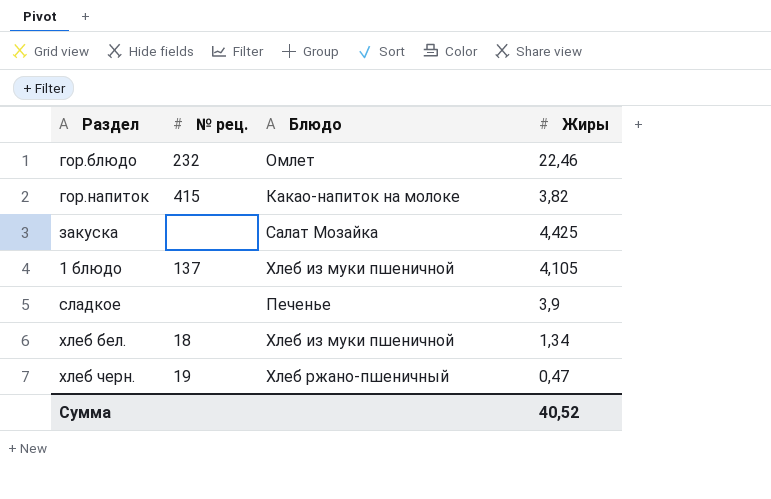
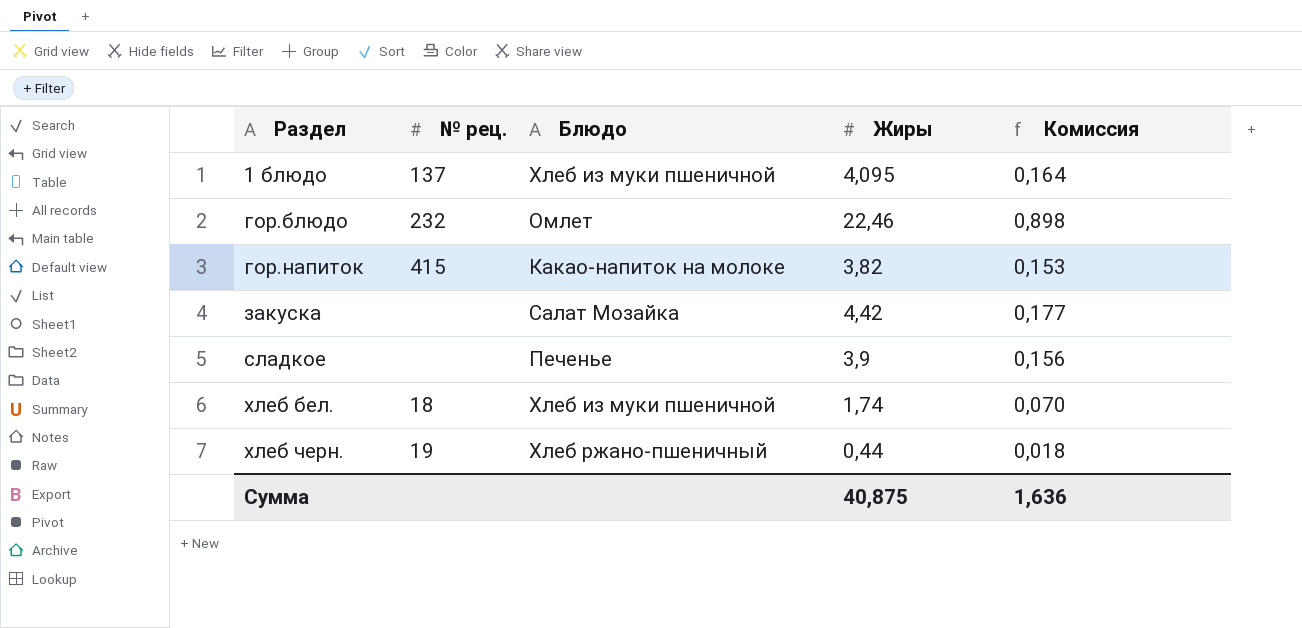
row order: none -> Раздел ascending
column Комиссия | formula: none -> [Жиры] * 0,04
1 блюдо | Жиры: 4,105 -> 4,095
закуска | Жиры: 4,425 -> 4,42
хлеб бел. | Жиры: 1,34 -> 1,74
хлеб черн. | Жиры: 0,47 -> 0,44
Сумма | Жиры: 40,52 -> 40,875

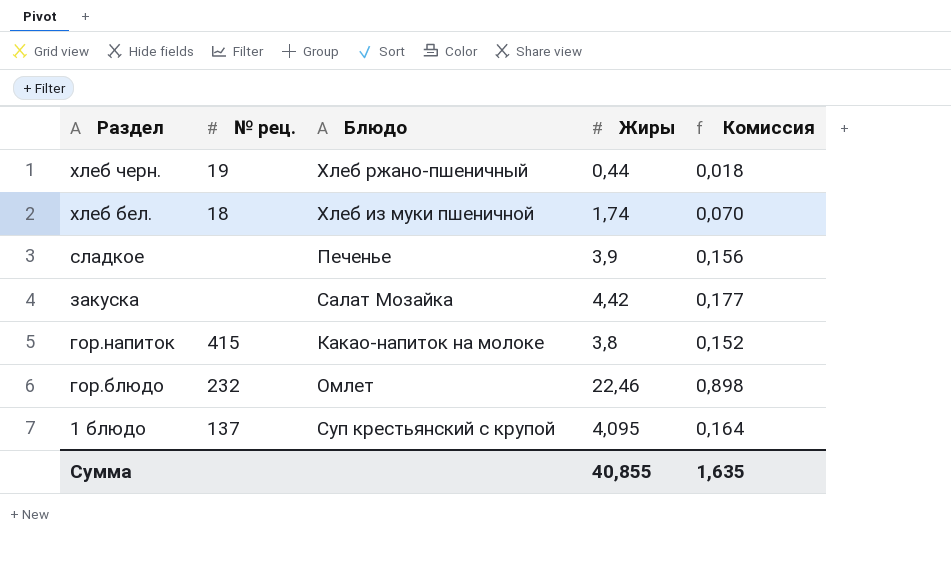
row order: Раздел ascending -> Раздел descending
гор.напиток | Жиры: 3,82 -> 3,8
гор.напиток | Комиссия: 0,153 -> 0,152
1 блюдо | Блюдо: Хлеб из муки пшеничной -> Суп крестьянский с крупой
Сумма | Жиры: 40,875 -> 40,855
Сумма | Комиссия: 1,636 -> 1,635

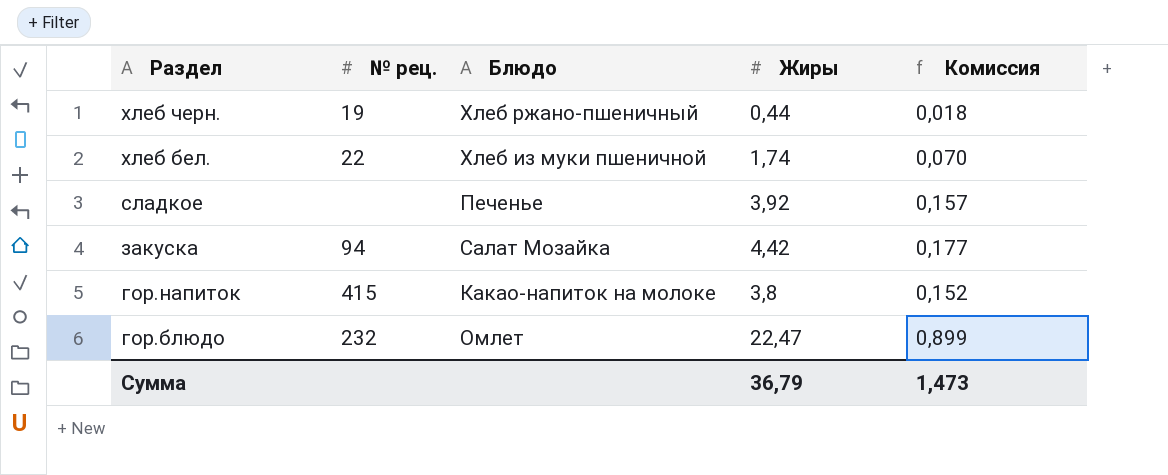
row 1 блюдо: 137 | Суп крестьянский с крупой | 4,095 | 0,164 -> none
хлеб бел. | № рец.: 18 -> 22
сладкое | Жиры: 3,9 -> 3,92
сладкое | Комиссия: 0,156 -> 0,157
закуска | № рец.: none -> 94
гор.блюдо | Жиры: 22,46 -> 22,47
гор.блюдо | Комиссия: 0,898 -> 0,899
Сумма | Жиры: 40,855 -> 36,79
Сумма | Комиссия: 1,635 -> 1,473

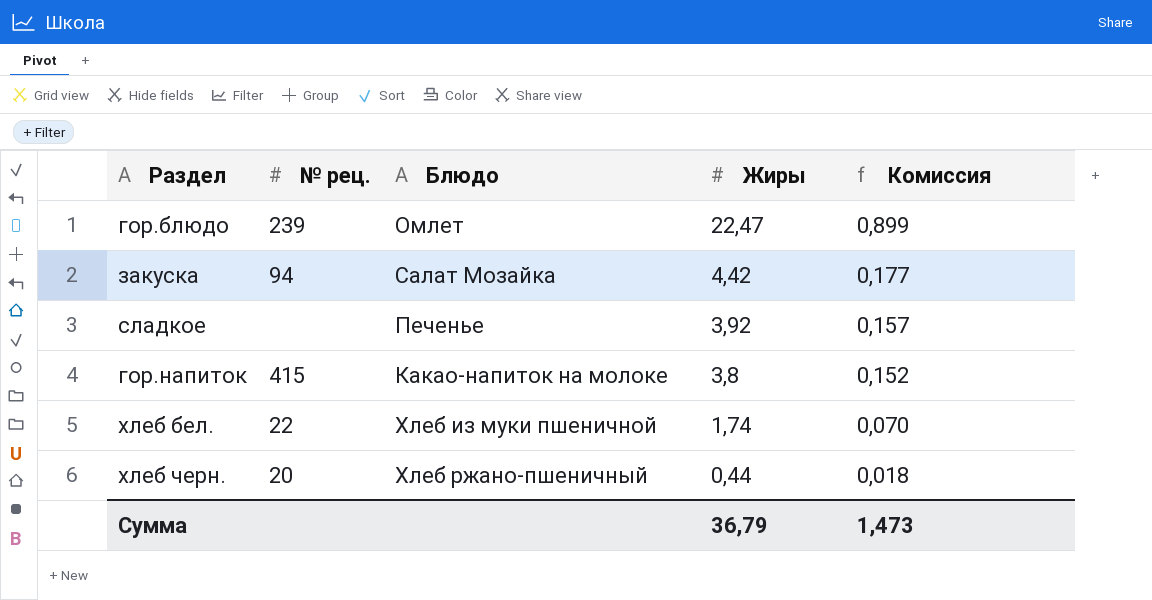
row order: Раздел descending -> Жиры descending
гор.блюдо | № рец.: 232 -> 239
хлеб черн. | № рец.: 19 -> 20

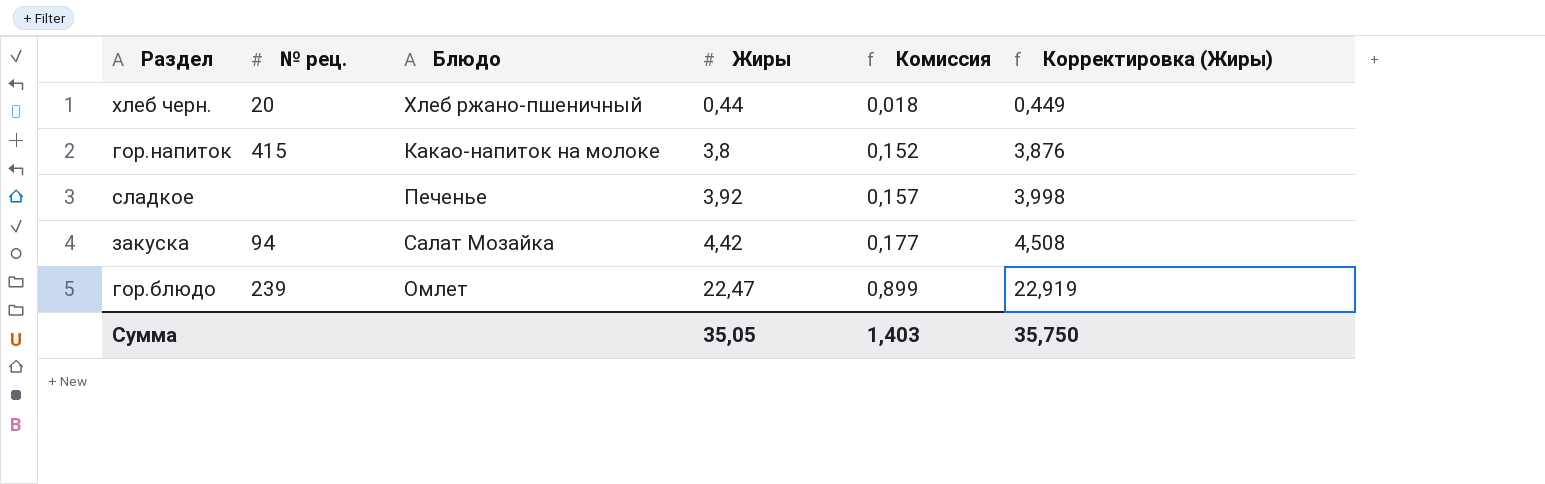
row order: Жиры descending -> Жиры ascending
column Корректировка (Жиры) | formula: none -> [Жиры] * 1,02
row хлеб бел.: 22 | Хлеб из муки пшеничной | 1,74 | 0,070 -> none
Сумма | Жиры: 36,79 -> 35,05
Сумма | Комиссия: 1,473 -> 1,403

